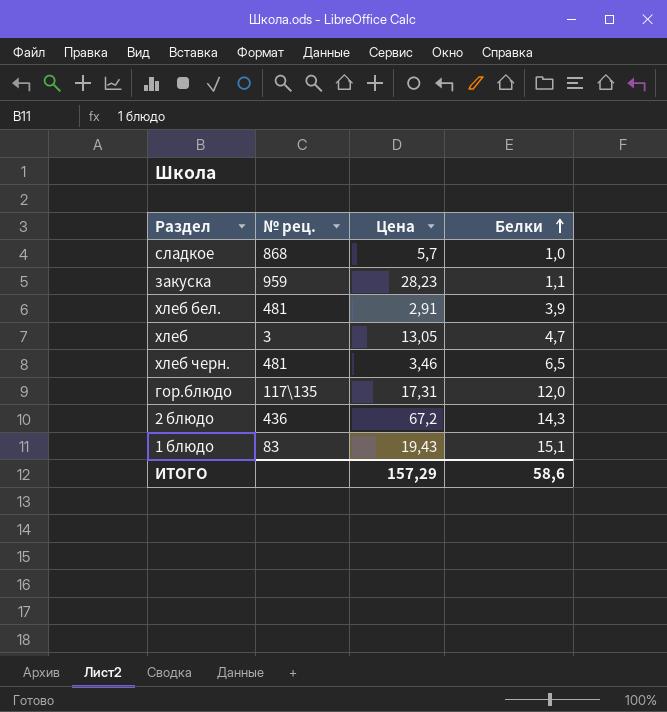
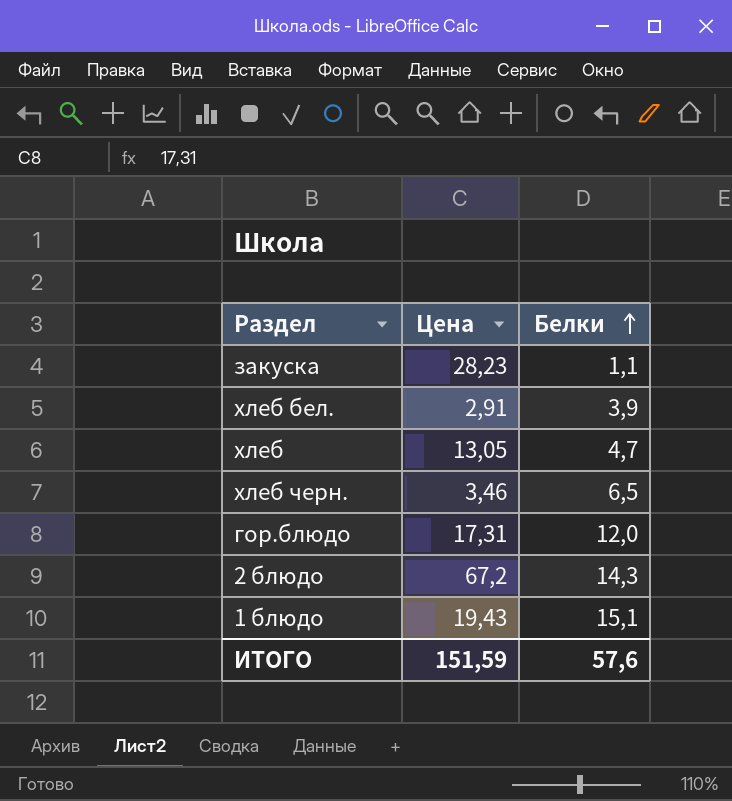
column № рец. | position: 2 -> none
row сладкое: 868 | 5,7 | 1,0 -> none
ИТОГО | Цена: 157,29 -> 151,59
ИТОГО | Белки: 58,6 -> 57,6

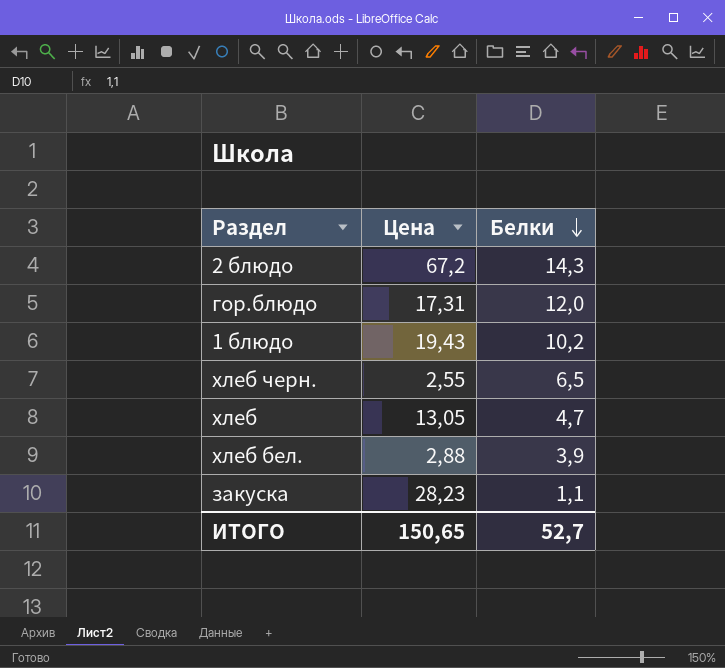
row order: Белки ascending -> Белки descending
1 блюдо | Белки: 15,1 -> 10,2
хлеб черн. | Цена: 3,46 -> 2,55
хлеб бел. | Цена: 2,91 -> 2,88
ИТОГО | Цена: 151,59 -> 150,65
ИТОГО | Белки: 57,6 -> 52,7

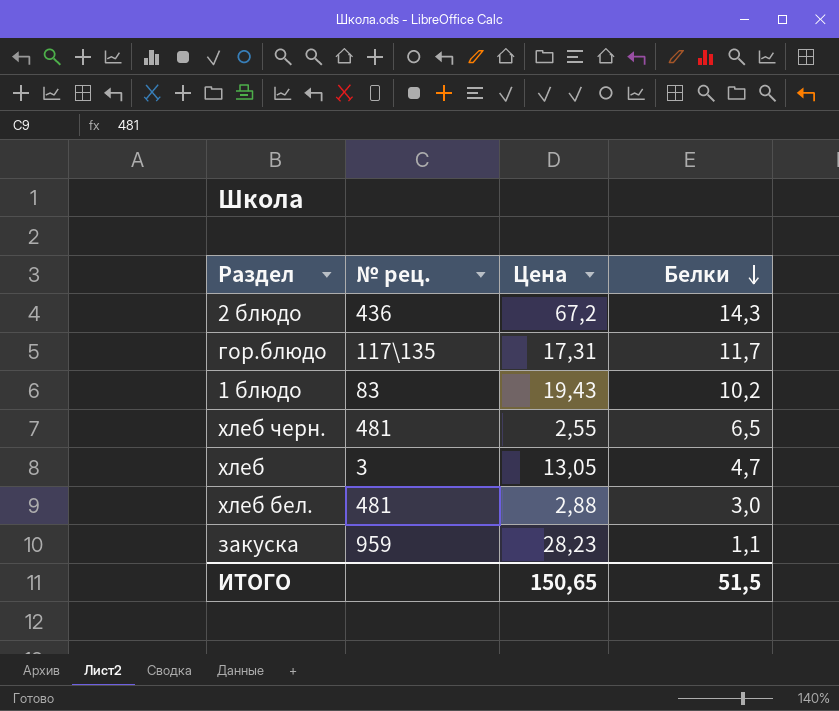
column № рец. | position: none -> 2
гор.блюдо | Белки: 12,0 -> 11,7
хлеб бел. | Белки: 3,9 -> 3,0
ИТОГО | Белки: 52,7 -> 51,5

